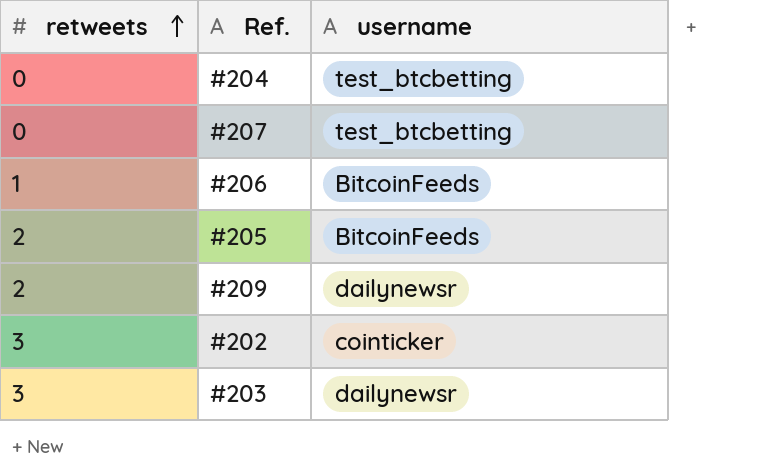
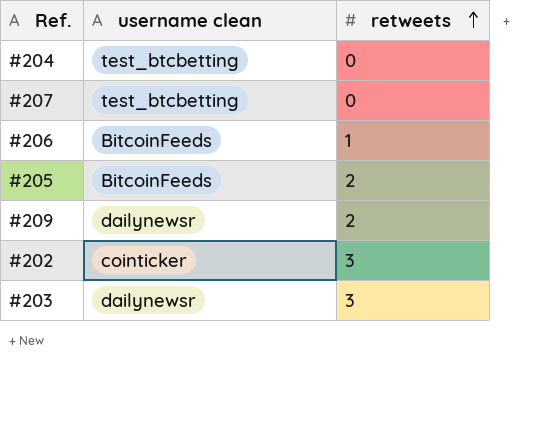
column name: username -> username clean
column retweets | position: 1 -> 3

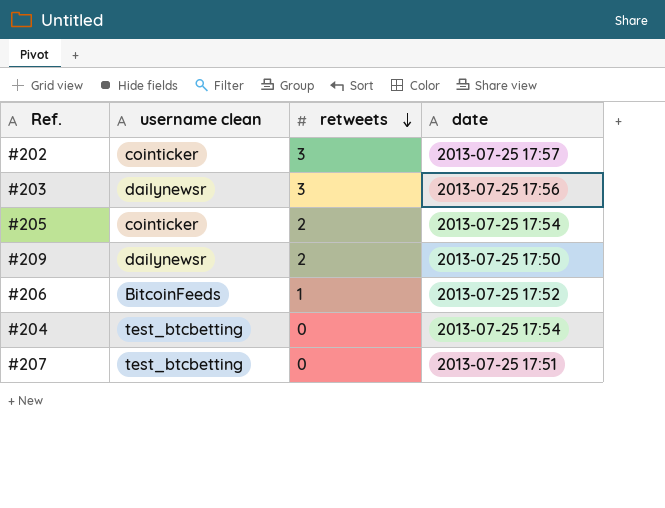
row order: retweets ascending -> retweets descending
column date | position: none -> 4
#205 | username clean: BitcoinFeeds -> cointicker

